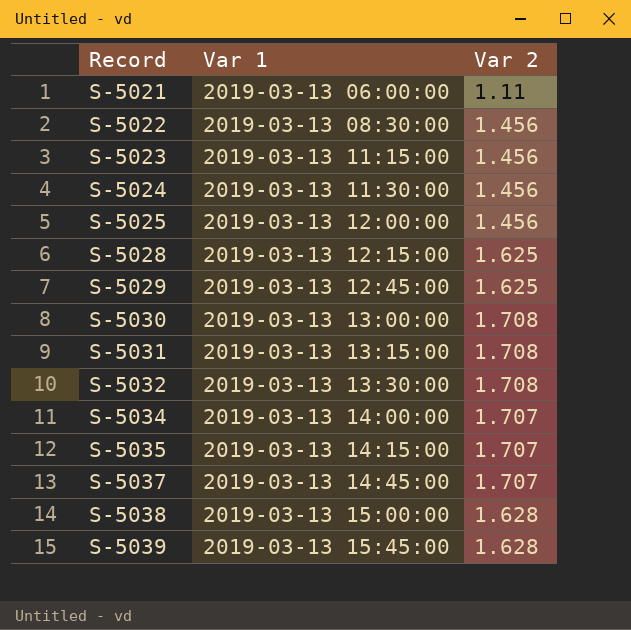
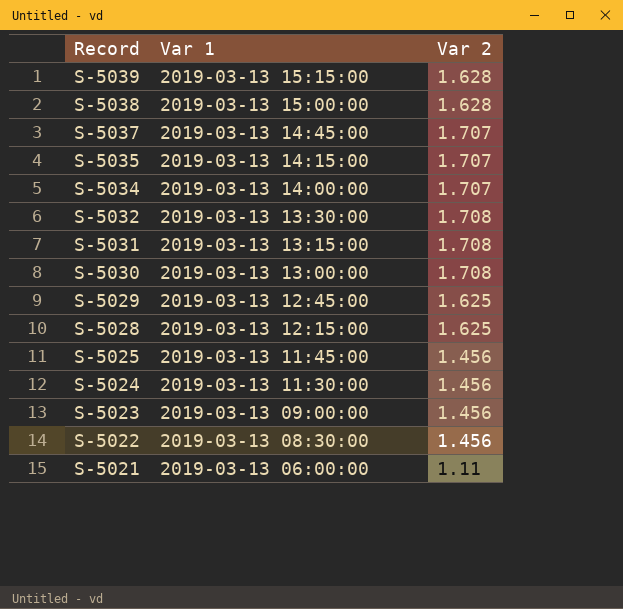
row order: Record ascending -> Record descending
S-5039 | Var 1: 2019-03-13 15:45:00 -> 2019-03-13 15:15:00
S-5025 | Var 1: 2019-03-13 12:00:00 -> 2019-03-13 11:45:00
S-5023 | Var 1: 2019-03-13 11:15:00 -> 2019-03-13 09:00:00

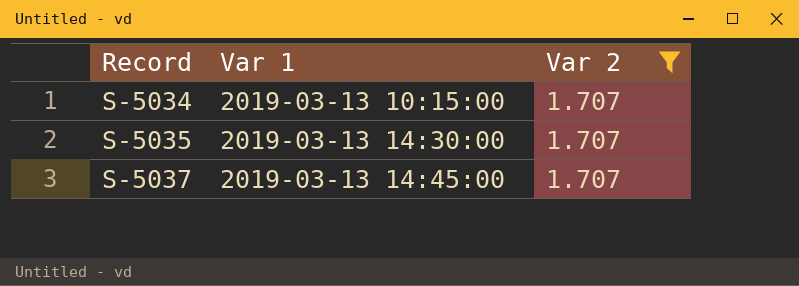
filter: none -> Var 2 = 1.707
row order: Record descending -> Record ascending
S-5034 | Var 1: 2019-03-13 14:00:00 -> 2019-03-13 10:15:00
S-5035 | Var 1: 2019-03-13 14:15:00 -> 2019-03-13 14:30:00

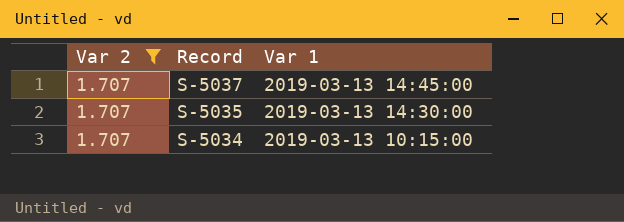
row order: Record ascending -> Record descending
column Var 2 | position: 3 -> 1

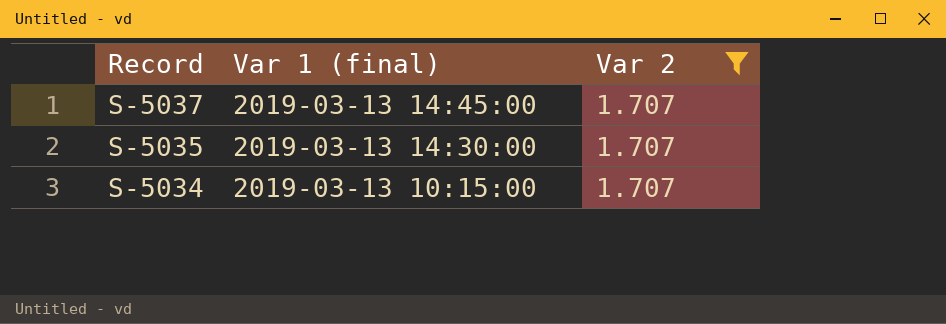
column name: Var 1 -> Var 1 (final)
column Var 2 | position: 1 -> 3

